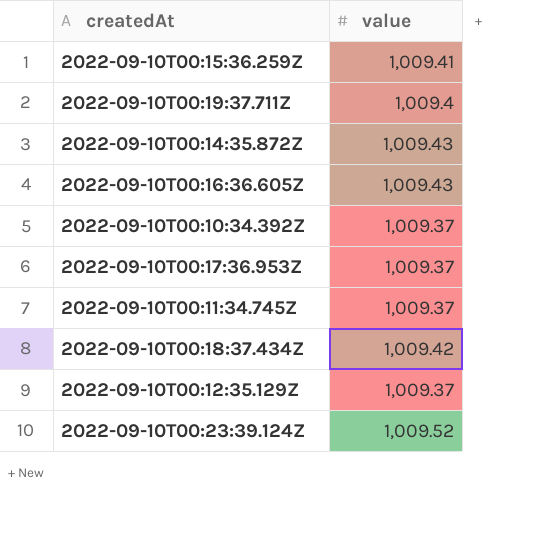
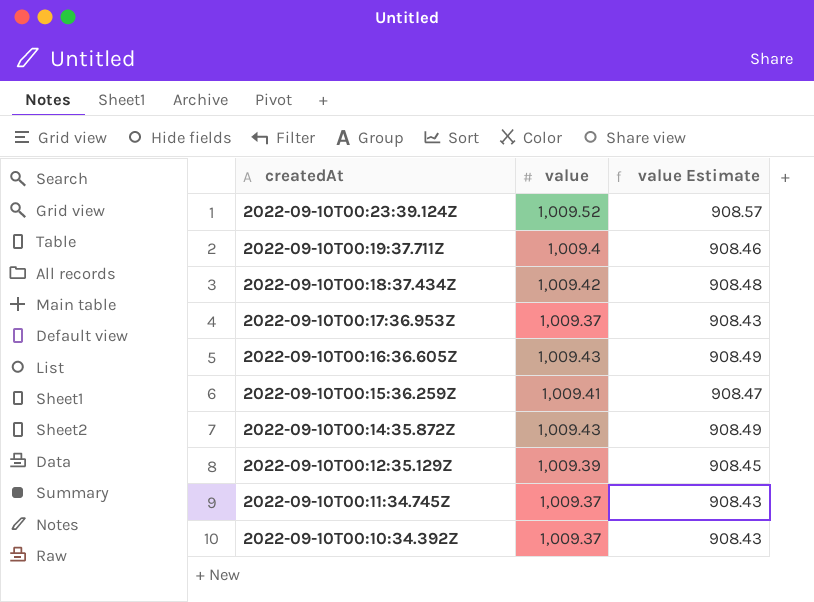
row order: none -> createdAt descending
column value Estimate | formula: none -> [value] * 0.9
2022-09-10T00:12:35.129Z | value: 1,009.37 -> 1,009.39

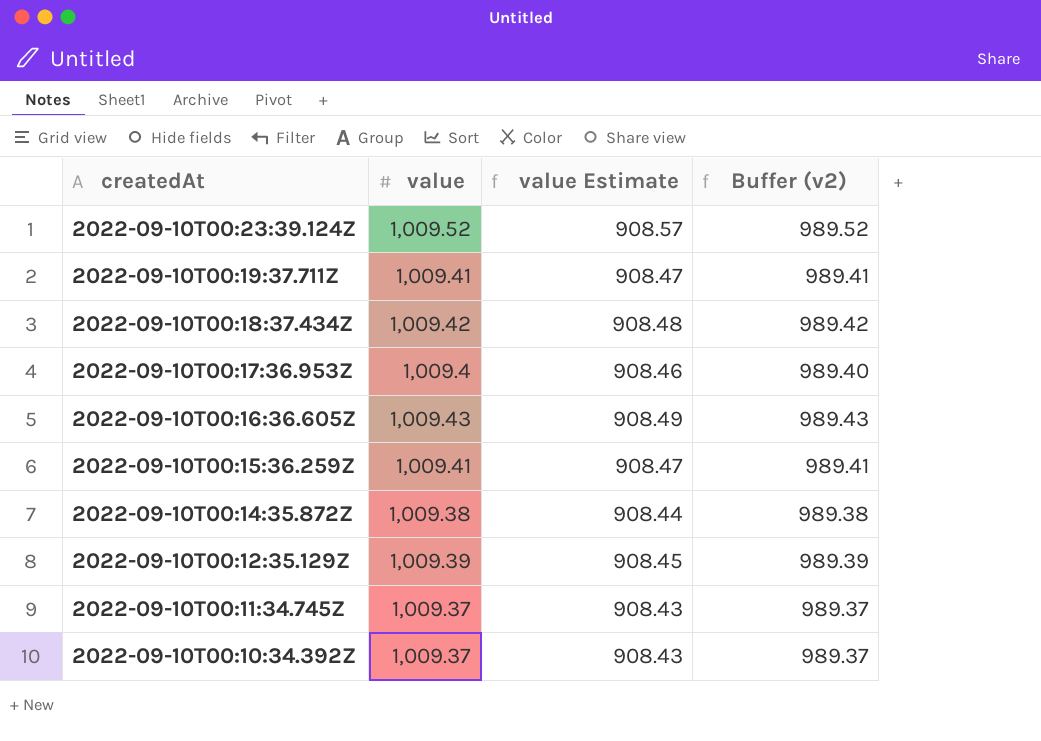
column Buffer (v2) | formula: none -> [value] - 20
2022-09-10T00:19:37.711Z | value: 1,009.4 -> 1,009.41
2022-09-10T00:19:37.711Z | value Estimate: 908.46 -> 908.47
2022-09-10T00:17:36.953Z | value: 1,009.37 -> 1,009.4
2022-09-10T00:17:36.953Z | value Estimate: 908.43 -> 908.46
2022-09-10T00:14:35.872Z | value: 1,009.43 -> 1,009.38
2022-09-10T00:14:35.872Z | value Estimate: 908.49 -> 908.44

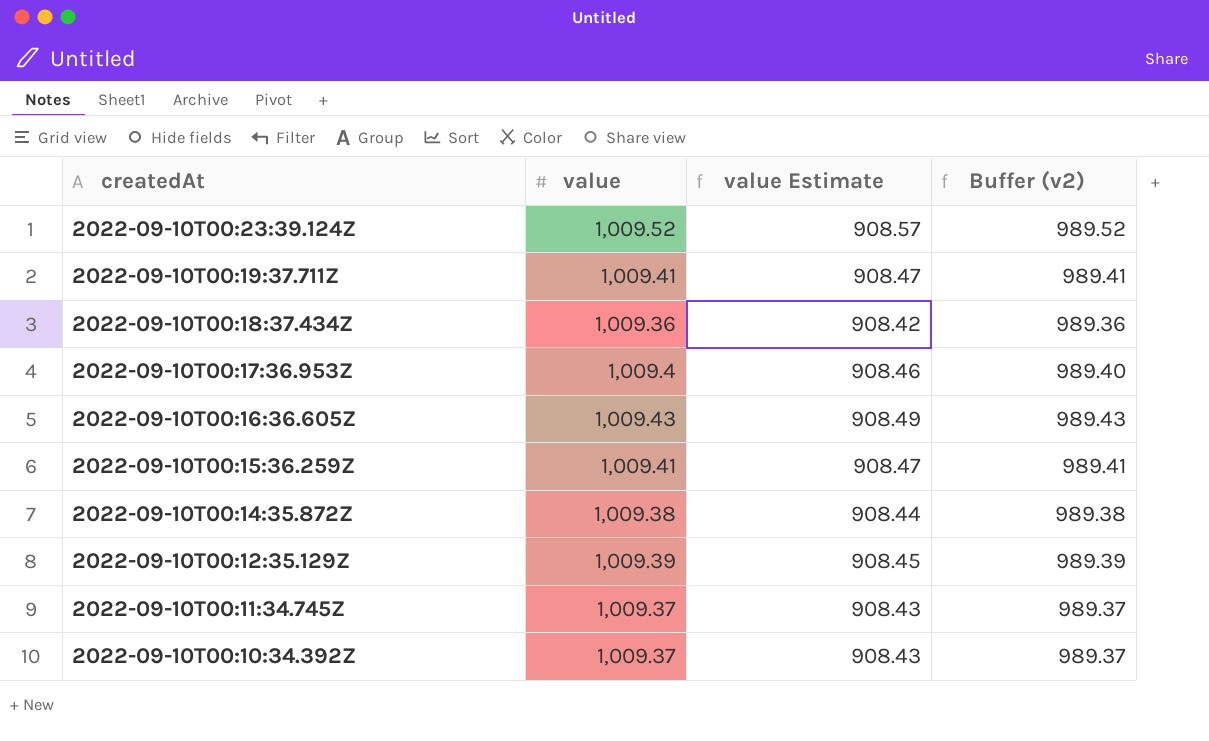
2022-09-10T00:18:37.434Z | value: 1,009.42 -> 1,009.36
2022-09-10T00:18:37.434Z | value Estimate: 908.48 -> 908.42
2022-09-10T00:18:37.434Z | Buffer (v2): 989.42 -> 989.36

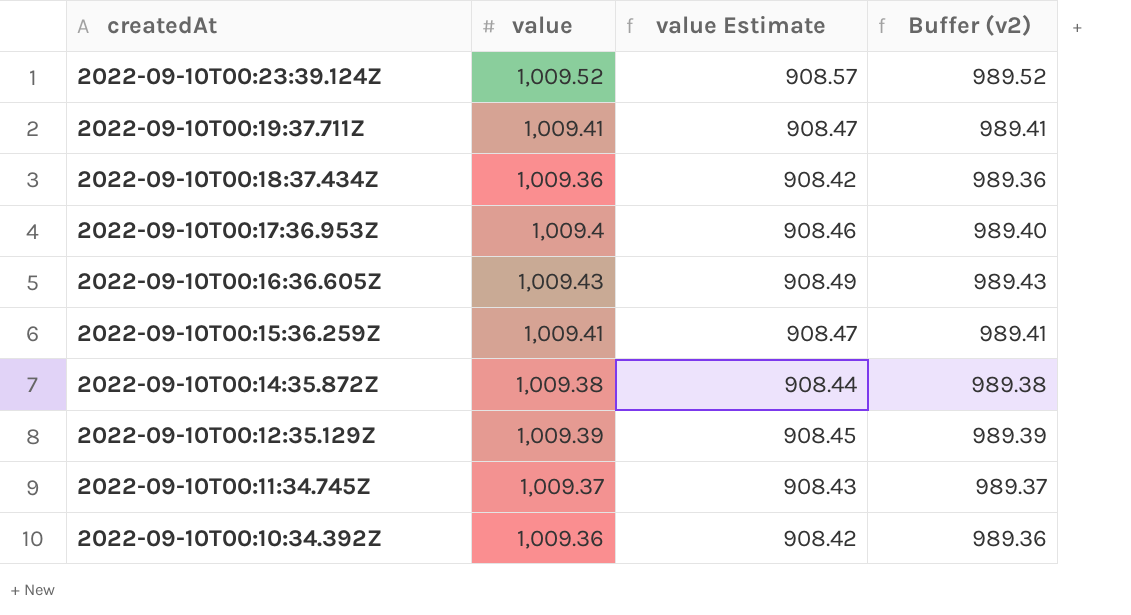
2022-09-10T00:10:34.392Z | value: 1,009.37 -> 1,009.36
2022-09-10T00:10:34.392Z | value Estimate: 908.43 -> 908.42
2022-09-10T00:10:34.392Z | Buffer (v2): 989.37 -> 989.36

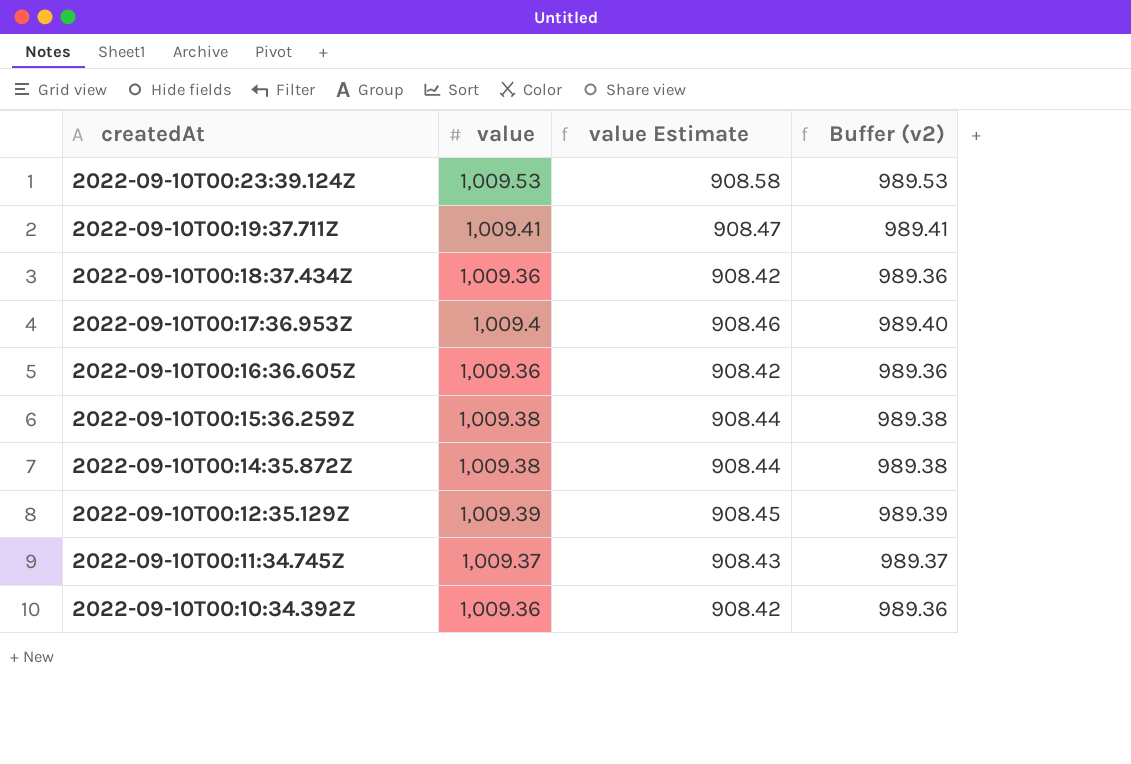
2022-09-10T00:23:39.124Z | value: 1,009.52 -> 1,009.53
2022-09-10T00:23:39.124Z | value Estimate: 908.57 -> 908.58
2022-09-10T00:23:39.124Z | Buffer (v2): 989.52 -> 989.53
2022-09-10T00:16:36.605Z | value: 1,009.43 -> 1,009.36
2022-09-10T00:16:36.605Z | value Estimate: 908.49 -> 908.42
2022-09-10T00:16:36.605Z | Buffer (v2): 989.43 -> 989.36
2022-09-10T00:15:36.259Z | value: 1,009.41 -> 1,009.38
2022-09-10T00:15:36.259Z | value Estimate: 908.47 -> 908.44
2022-09-10T00:15:36.259Z | Buffer (v2): 989.41 -> 989.38

